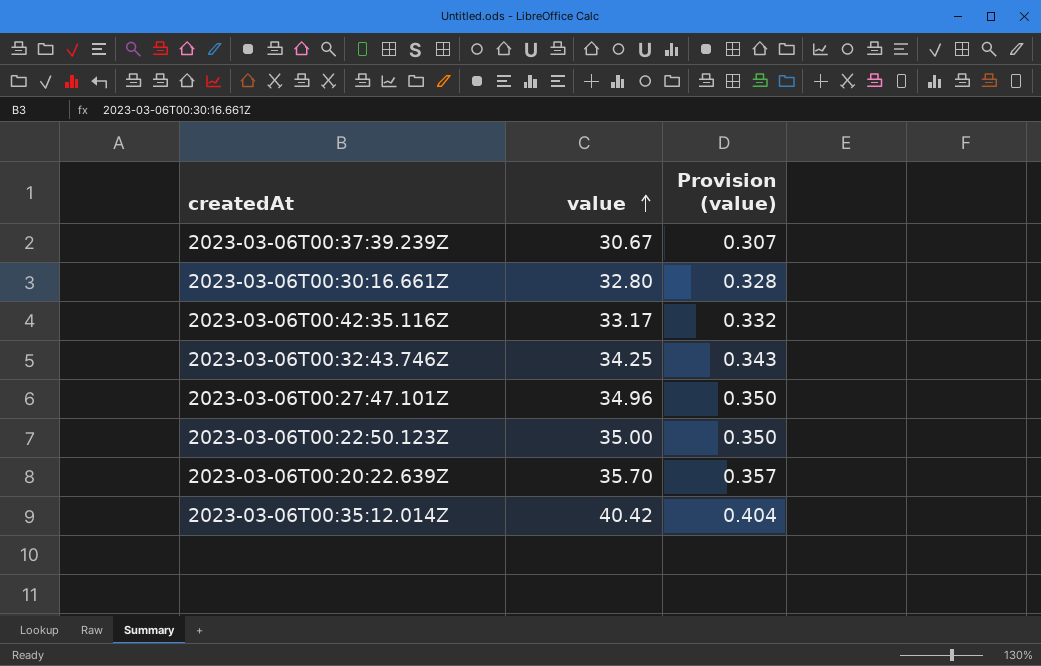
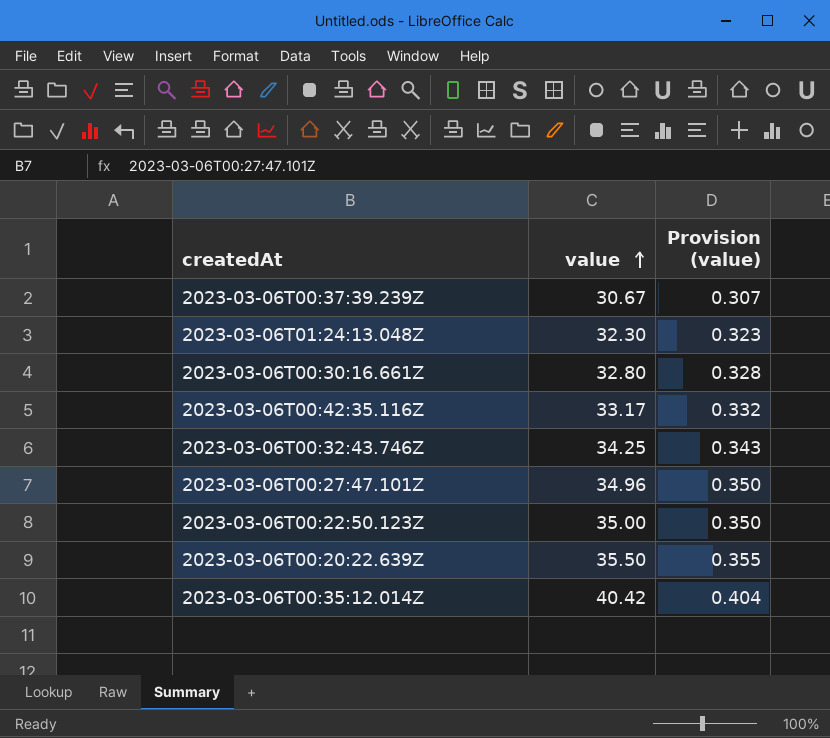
row 2023-03-06T01:24:13.048Z: none -> 32.30 | 0.323
2023-03-06T00:20:22.639Z | value: 35.70 -> 35.50
2023-03-06T00:20:22.639Z | Provision (value): 0.357 -> 0.355

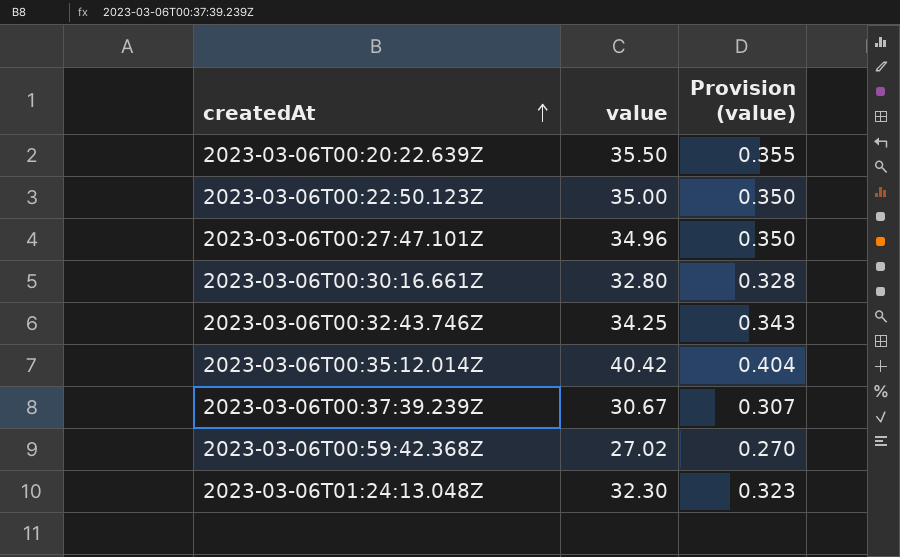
row order: value ascending -> createdAt ascending
row 2023-03-06T00:42:35.116Z: 33.17 | 0.332 -> none
row 2023-03-06T00:59:42.368Z: none -> 27.02 | 0.270

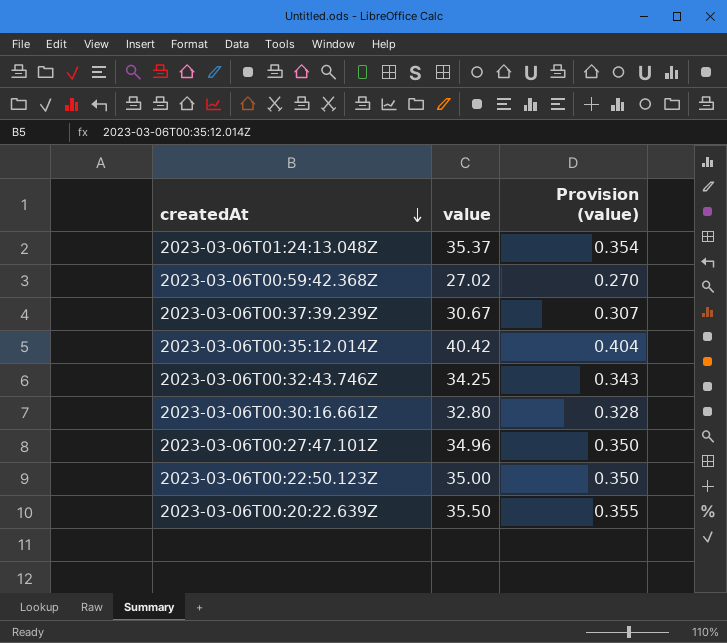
row order: createdAt ascending -> createdAt descending
2023-03-06T01:24:13.048Z | value: 32.30 -> 35.37
2023-03-06T01:24:13.048Z | Provision (value): 0.323 -> 0.354

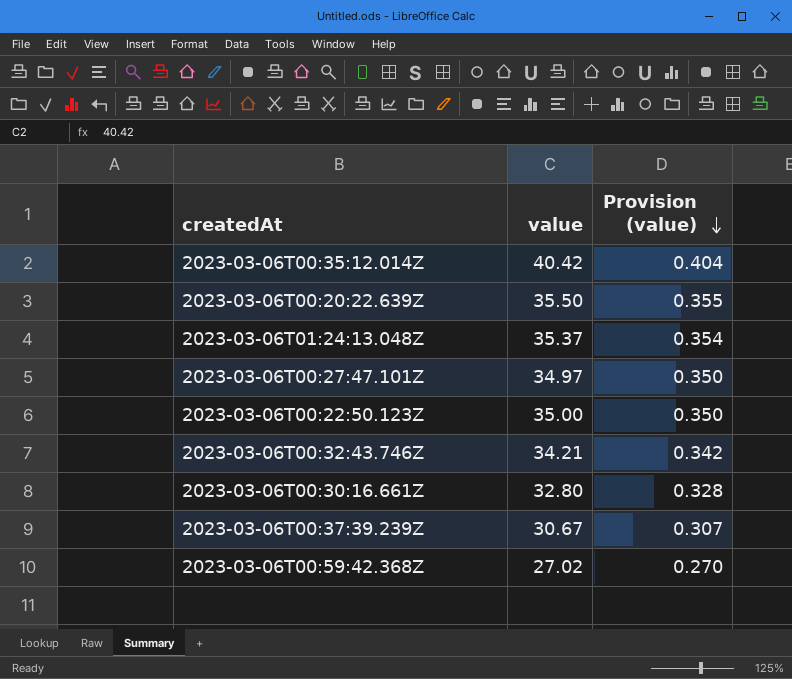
row order: createdAt descending -> Provision (value) descending
2023-03-06T00:27:47.101Z | value: 34.96 -> 34.97
2023-03-06T00:32:43.746Z | value: 34.25 -> 34.21
2023-03-06T00:32:43.746Z | Provision (value): 0.343 -> 0.342

